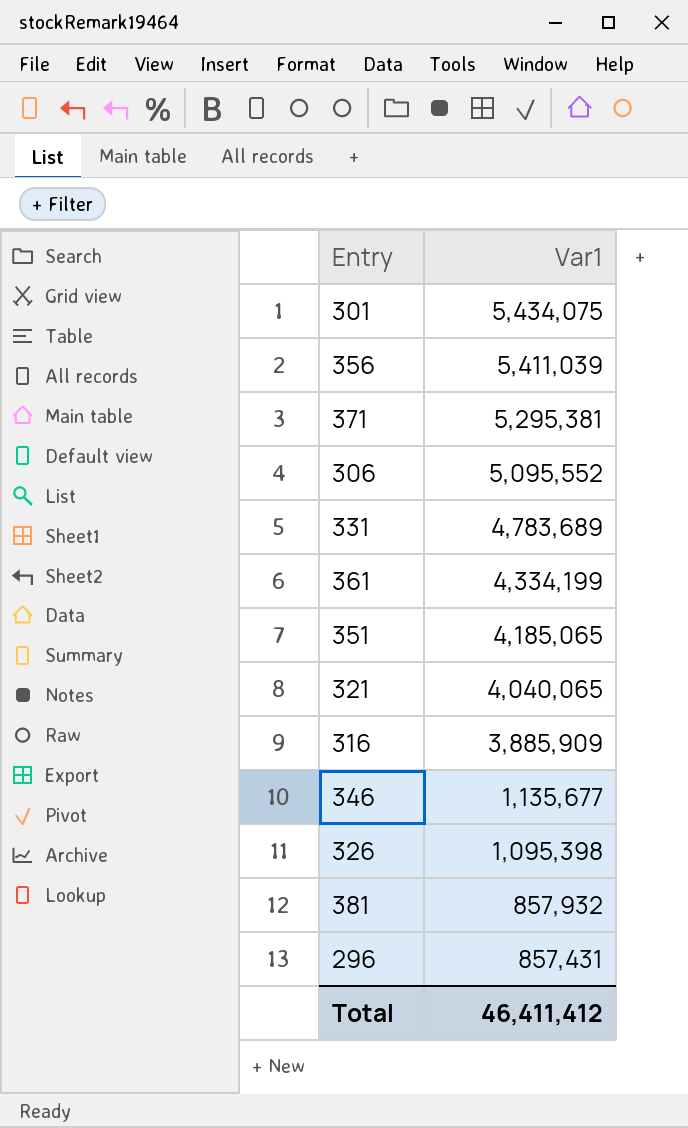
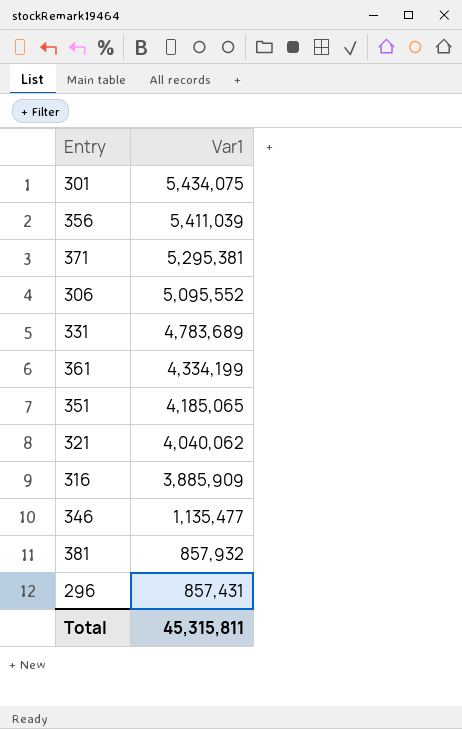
row 326: 1,095,398 -> none
321 | Var1: 4,040,065 -> 4,040,062
346 | Var1: 1,135,677 -> 1,135,477
Total | Var1: 46,411,412 -> 45,315,811

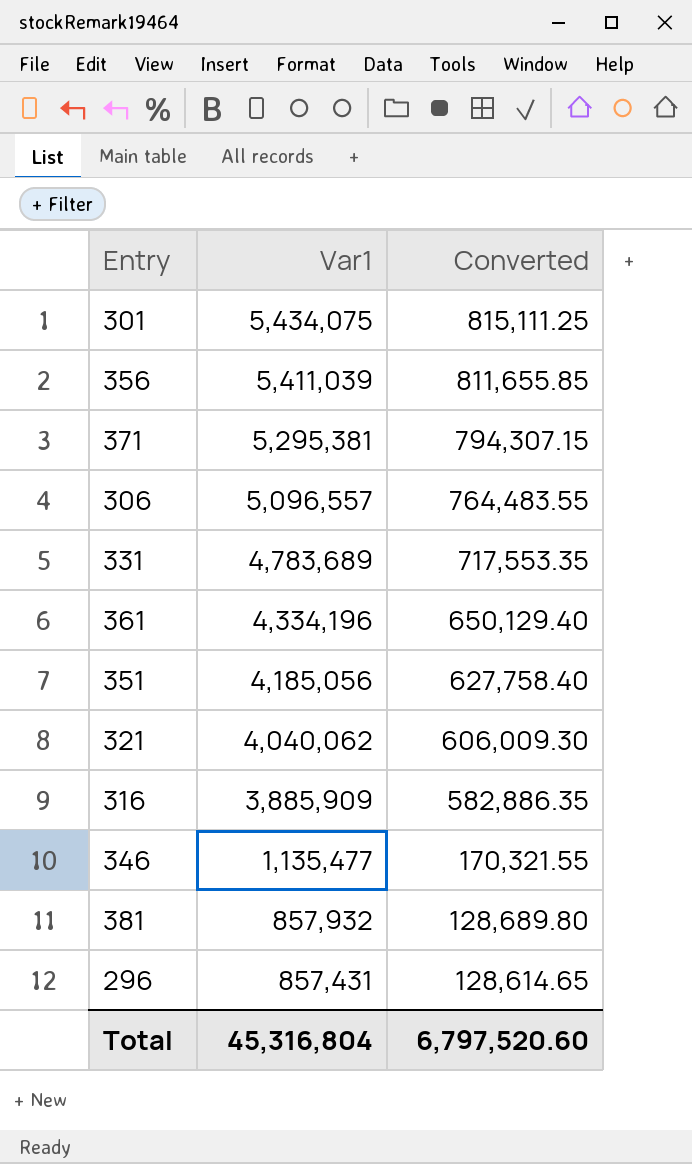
column Converted | formula: none -> [Var1] * 0.15
306 | Var1: 5,095,552 -> 5,096,557
361 | Var1: 4,334,199 -> 4,334,196
351 | Var1: 4,185,065 -> 4,185,056
Total | Var1: 45,315,811 -> 45,316,804

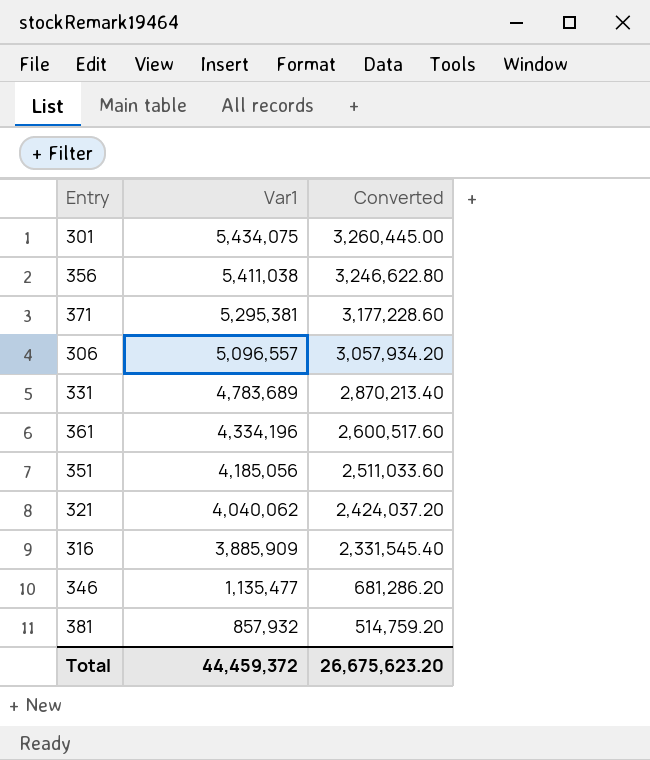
column Converted | formula: [Var1] * 0.15 -> [Var1] * 0.6
row 296: 857,431 | 128,614.65 -> none
356 | Var1: 5,411,039 -> 5,411,038
Total | Var1: 45,316,804 -> 44,459,372
Total | Converted: 6,797,520.60 -> 26,675,623.20

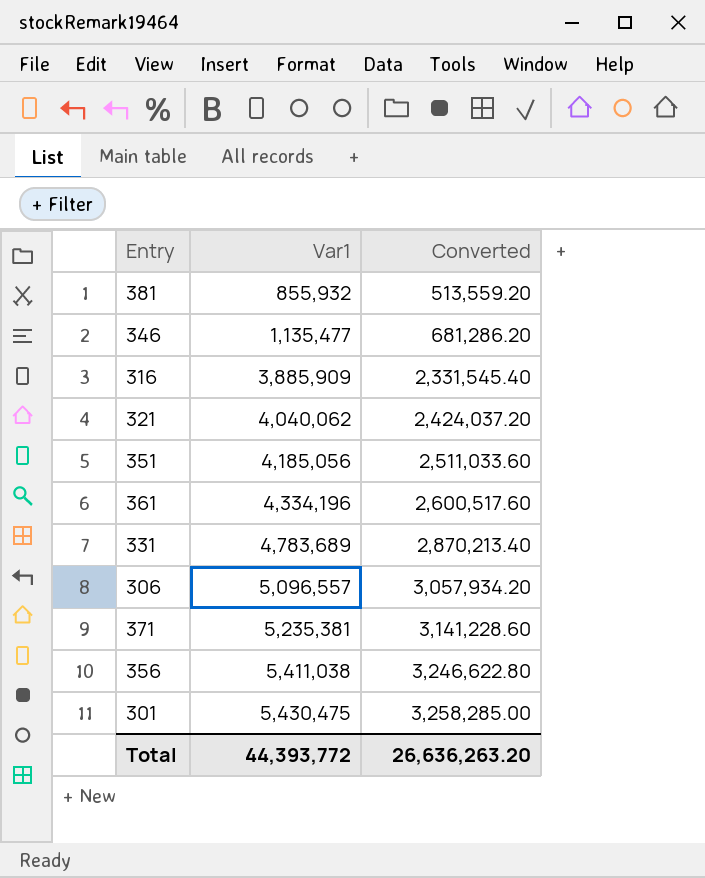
row order: Var1 descending -> Var1 ascending
381 | Var1: 857,932 -> 855,932
381 | Converted: 514,759.20 -> 513,559.20
371 | Var1: 5,295,381 -> 5,235,381
371 | Converted: 3,177,228.60 -> 3,141,228.60
301 | Var1: 5,434,075 -> 5,430,475
301 | Converted: 3,260,445.00 -> 3,258,285.00
Total | Var1: 44,459,372 -> 44,393,772
Total | Converted: 26,675,623.20 -> 26,636,263.20

